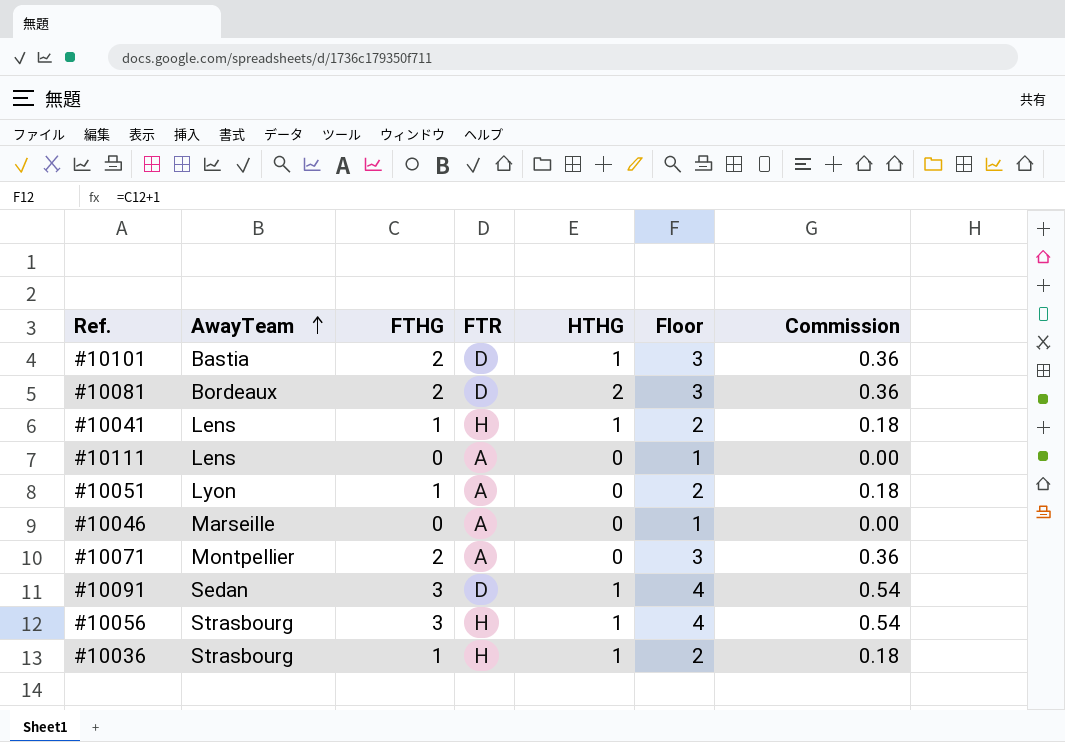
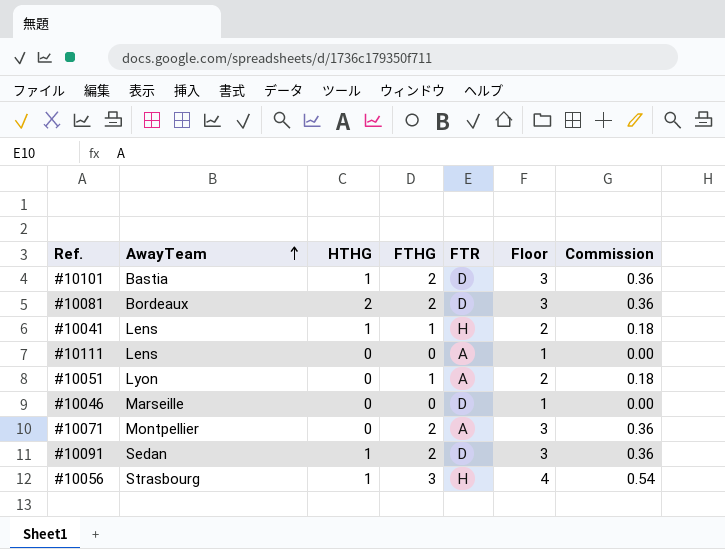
column HTHG | position: 5 -> 3
row #10036: Strasbourg | 1 | H | 1 | 2 | 0.18 -> none
#10046 | FTR: A -> D
#10091 | FTHG: 3 -> 2
#10091 | Floor: 4 -> 3
#10091 | Commission: 0.54 -> 0.36

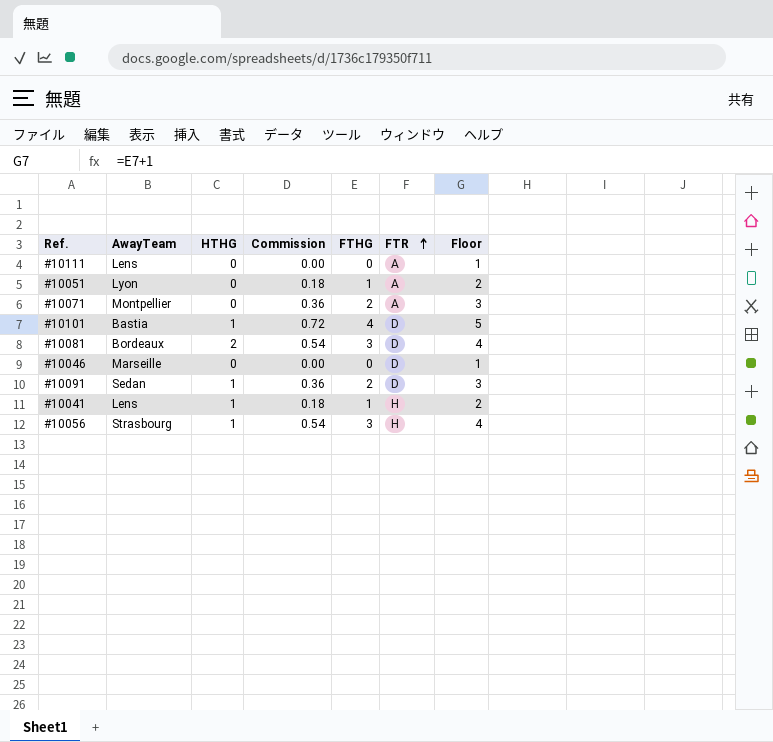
row order: AwayTeam ascending -> FTR ascending
column Commission | position: 7 -> 4
#10101 | Commission: 0.36 -> 0.72
#10101 | FTHG: 2 -> 4
#10101 | Floor: 3 -> 5
#10081 | Commission: 0.36 -> 0.54
#10081 | FTHG: 2 -> 3
#10081 | Floor: 3 -> 4

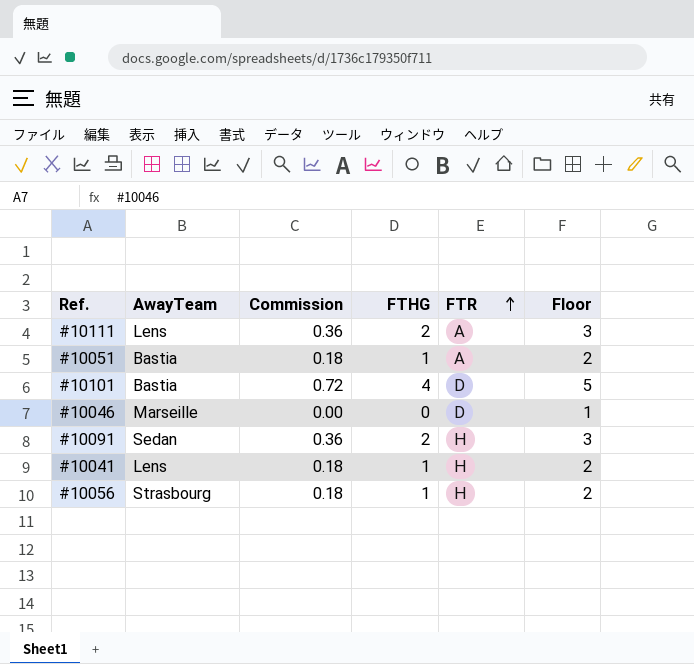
column HTHG | position: 3 -> none
row #10071: Montpellier | 0 | 0.36 | 2 | A | 3 -> none
row #10081: Bordeaux | 2 | 0.54 | 3 | D | 4 -> none
#10111 | Commission: 0.00 -> 0.36
#10111 | FTHG: 0 -> 2
#10111 | Floor: 1 -> 3
#10051 | AwayTeam: Lyon -> Bastia
#10091 | FTR: D -> H
#10056 | Commission: 0.54 -> 0.18
#10056 | FTHG: 3 -> 1
#10056 | Floor: 4 -> 2

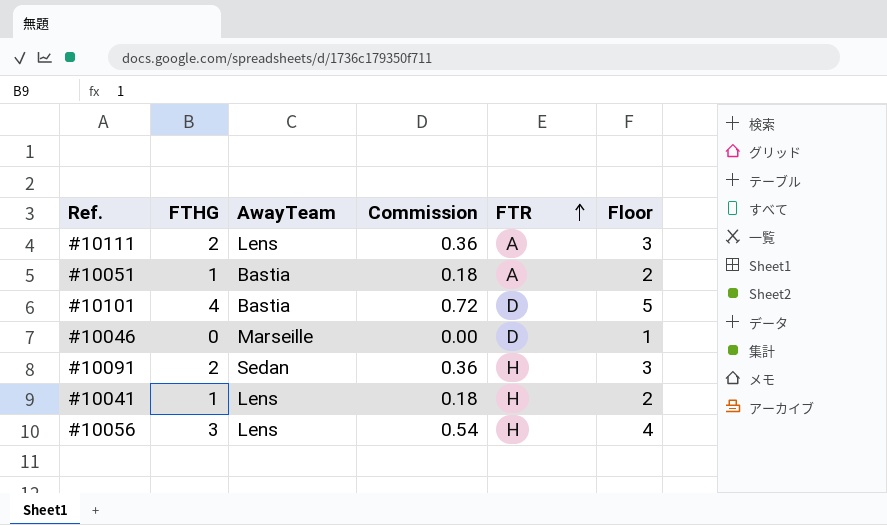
column FTHG | position: 4 -> 2
#10056 | FTHG: 1 -> 3
#10056 | AwayTeam: Strasbourg -> Lens
#10056 | Commission: 0.18 -> 0.54
#10056 | Floor: 2 -> 4

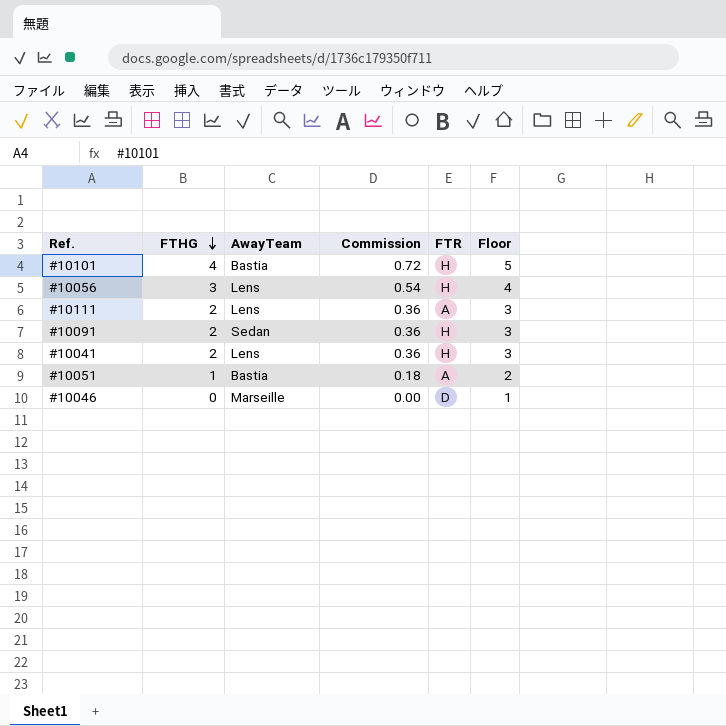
row order: FTR ascending -> FTHG descending
#10101 | FTR: D -> H
#10041 | FTHG: 1 -> 2
#10041 | Commission: 0.18 -> 0.36
#10041 | Floor: 2 -> 3

